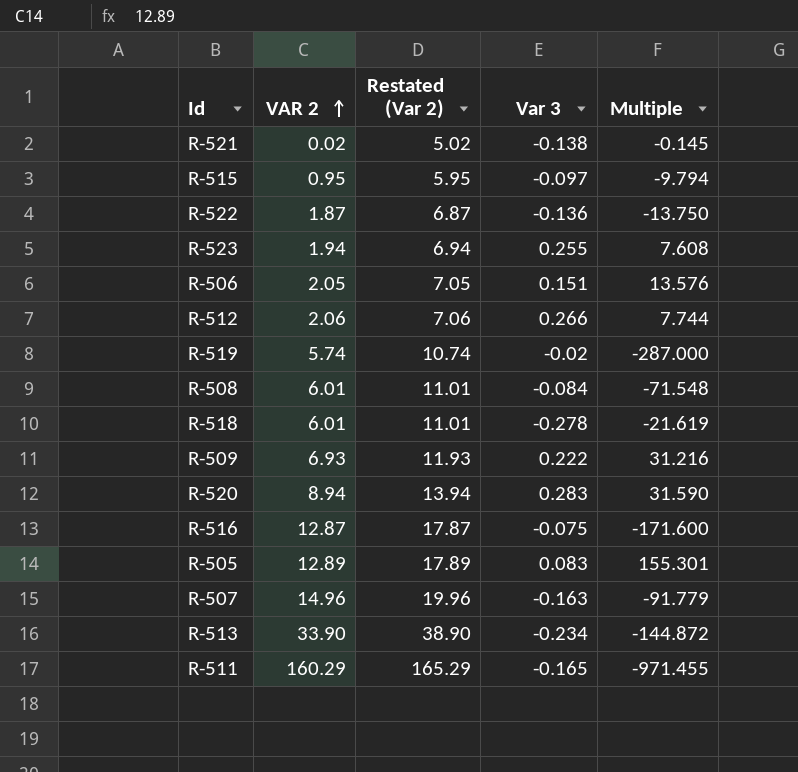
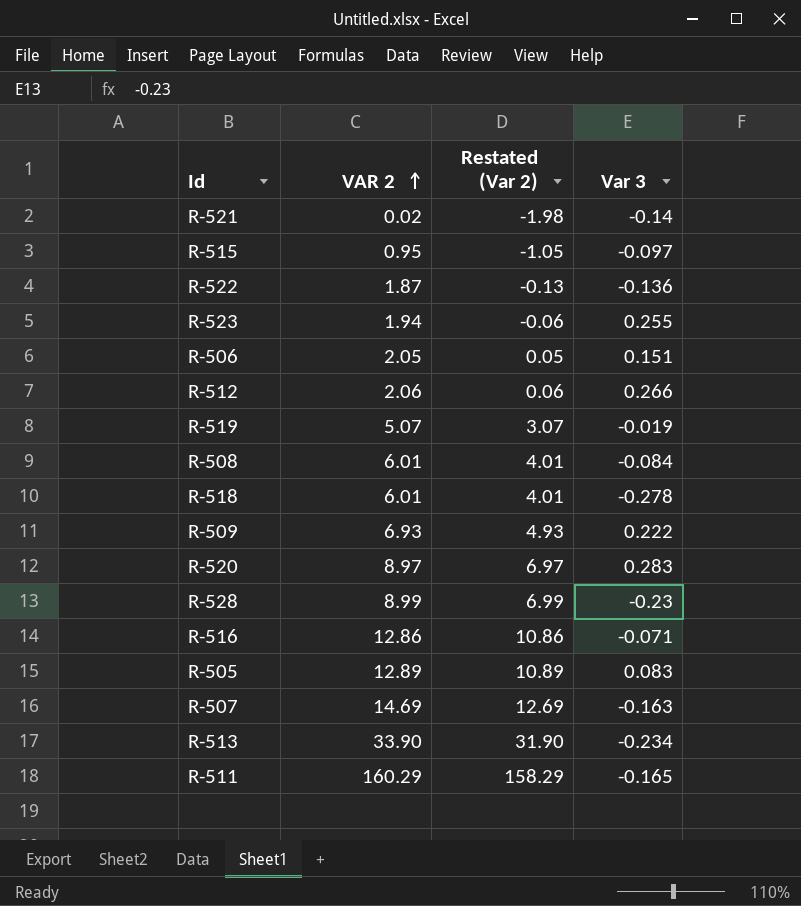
column Multiple | formula: [VAR 2] / [Var 3] -> none
column Restated (Var 2) | formula: [VAR 2] + 5 -> [VAR 2] - 2
R-521 | Var 3: -0.138 -> -0.14
R-519 | VAR 2: 5.74 -> 5.07
R-519 | Var 3: -0.02 -> -0.019
R-520 | VAR 2: 8.94 -> 8.97
row R-528: none -> 8.99 | 6.99 | -0.23
R-516 | VAR 2: 12.87 -> 12.86
R-516 | Var 3: -0.075 -> -0.071
R-507 | VAR 2: 14.96 -> 14.69

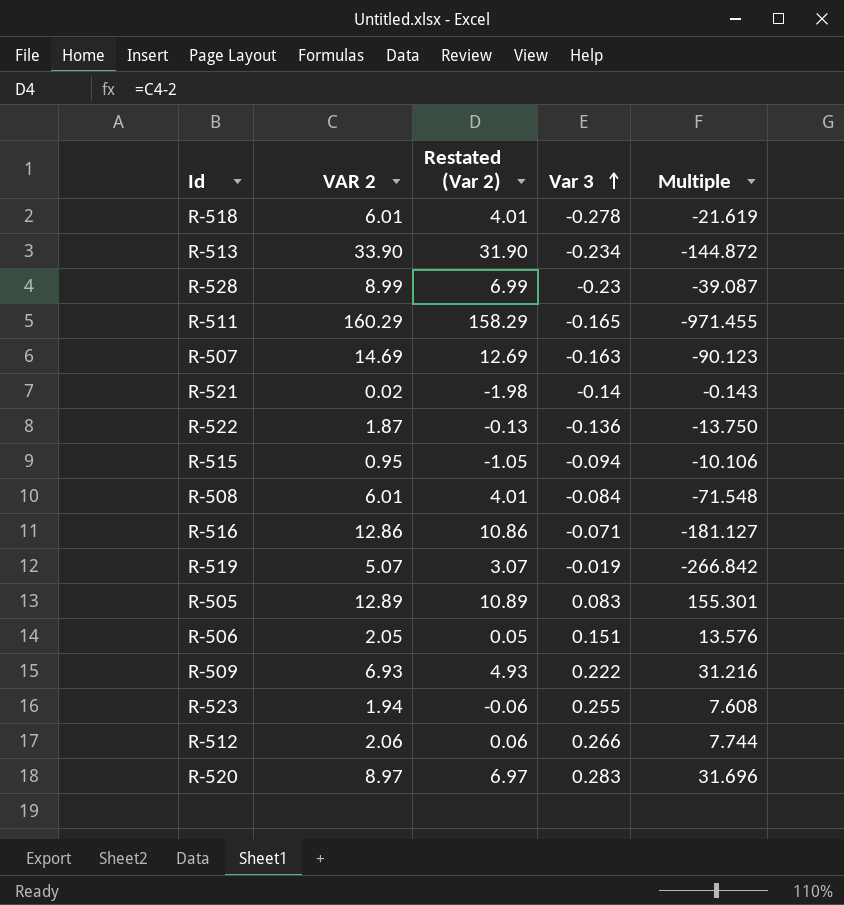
row order: VAR 2 ascending -> Var 3 ascending
column Multiple | formula: none -> [VAR 2] / [Var 3]
R-515 | Var 3: -0.097 -> -0.094

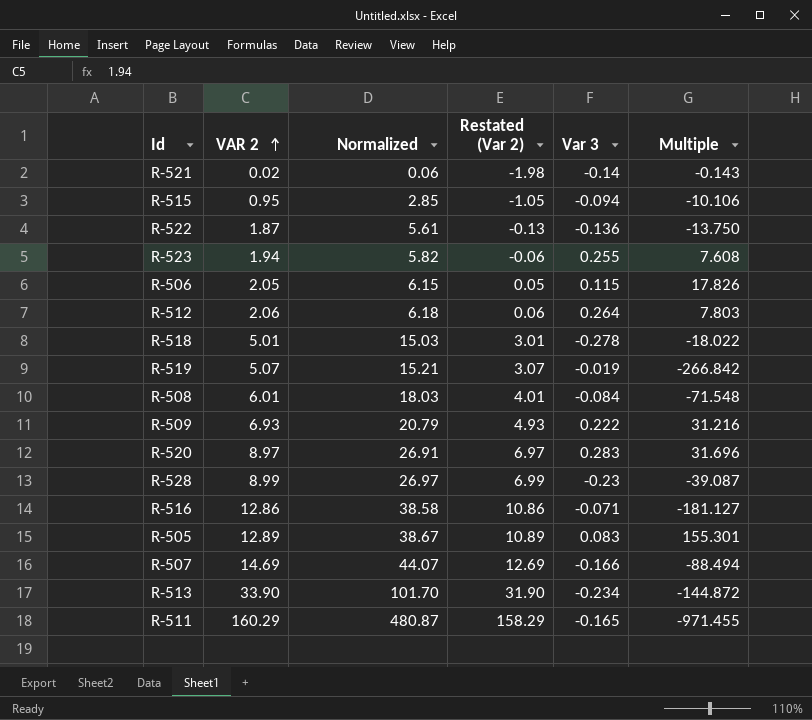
row order: Var 3 ascending -> VAR 2 ascending
column Normalized | formula: none -> [VAR 2] * 3
R-506 | Var 3: 0.151 -> 0.115
R-506 | Multiple: 13.576 -> 17.826
R-512 | Var 3: 0.266 -> 0.264
R-512 | Multiple: 7.744 -> 7.803
R-518 | VAR 2: 6.01 -> 5.01
R-518 | Restated (Var 2): 4.01 -> 3.01
R-518 | Multiple: -21.619 -> -18.022
R-507 | Var 3: -0.163 -> -0.166
R-507 | Multiple: -90.123 -> -88.494

